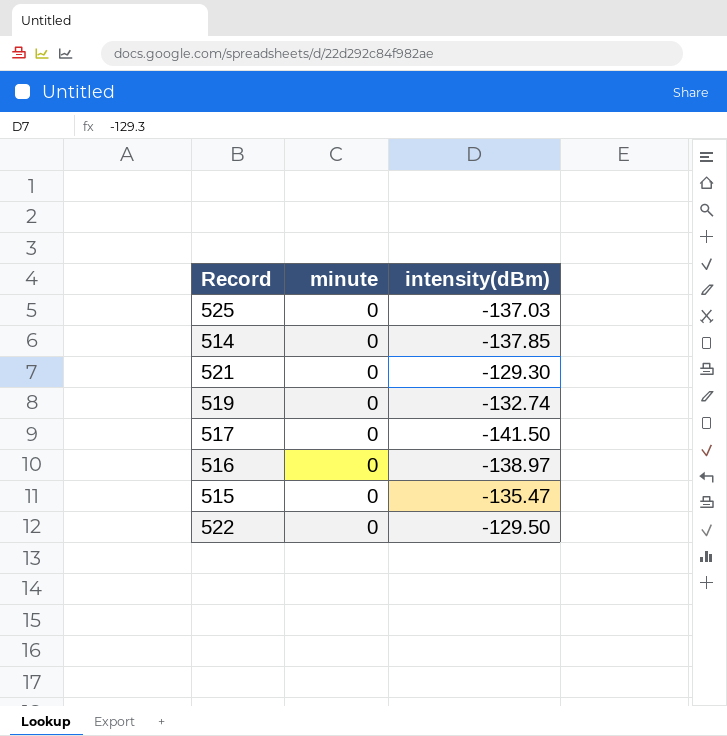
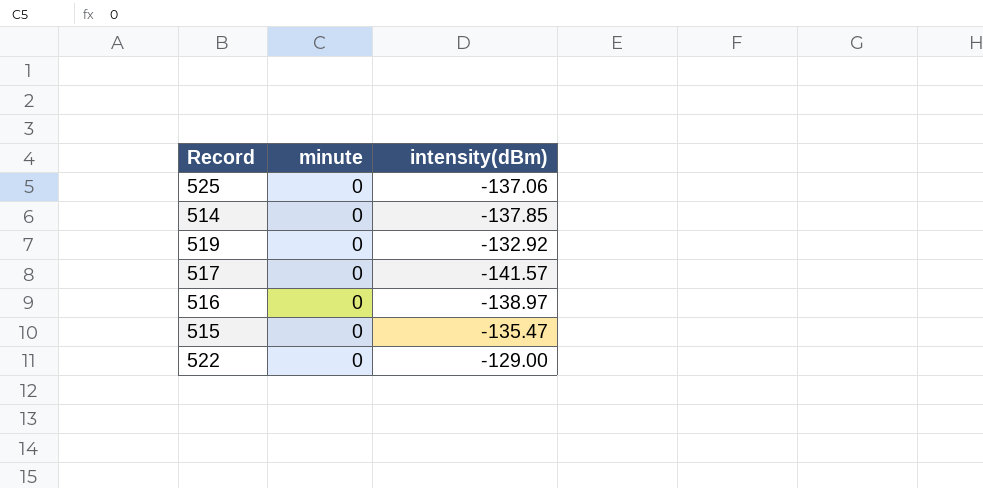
row 521: 0 | -129.30 -> none
525 | intensity(dBm): -137.03 -> -137.06
519 | intensity(dBm): -132.74 -> -132.92
517 | intensity(dBm): -141.50 -> -141.57
522 | intensity(dBm): -129.50 -> -129.00

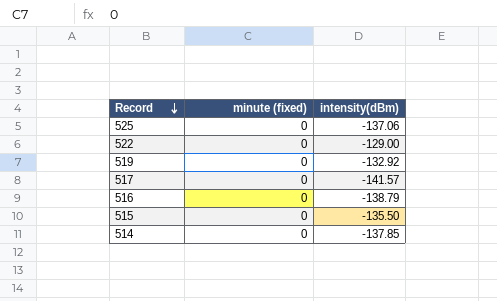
row order: none -> Record descending
column name: minute -> minute (fixed)
516 | intensity(dBm): -138.97 -> -138.79
515 | intensity(dBm): -135.47 -> -135.50

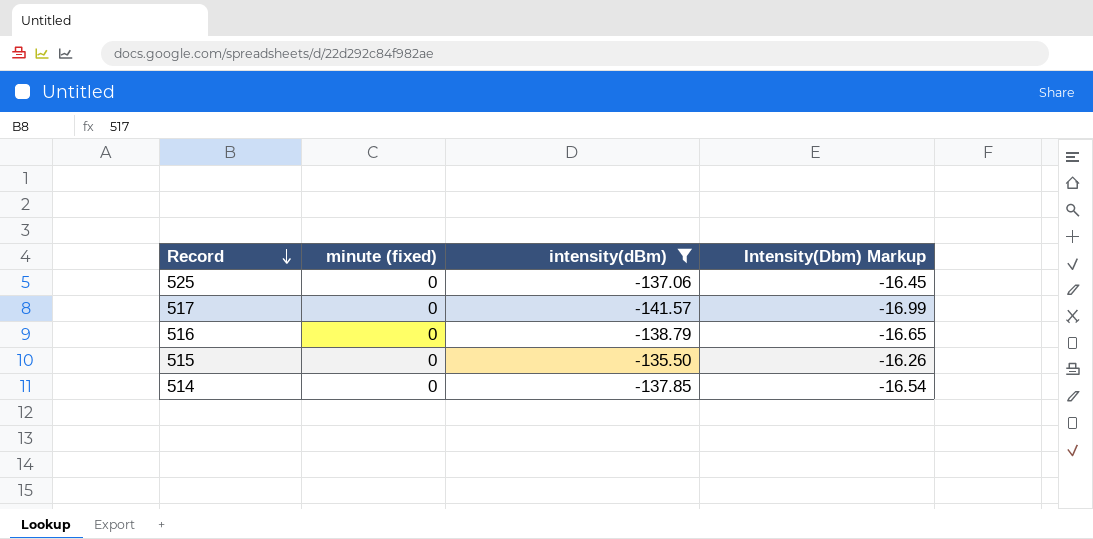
filter: none -> intensity(dBm) <= -135.50
column Intensity(Dbm) Markup | formula: none -> [intensity(dBm)] * 0.12

